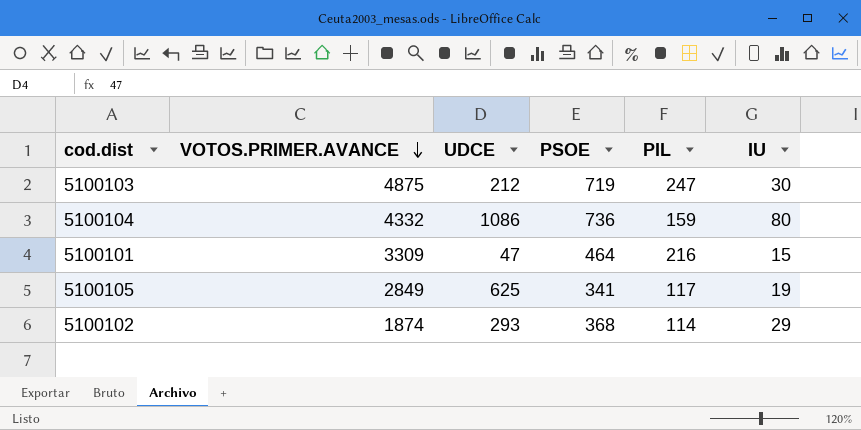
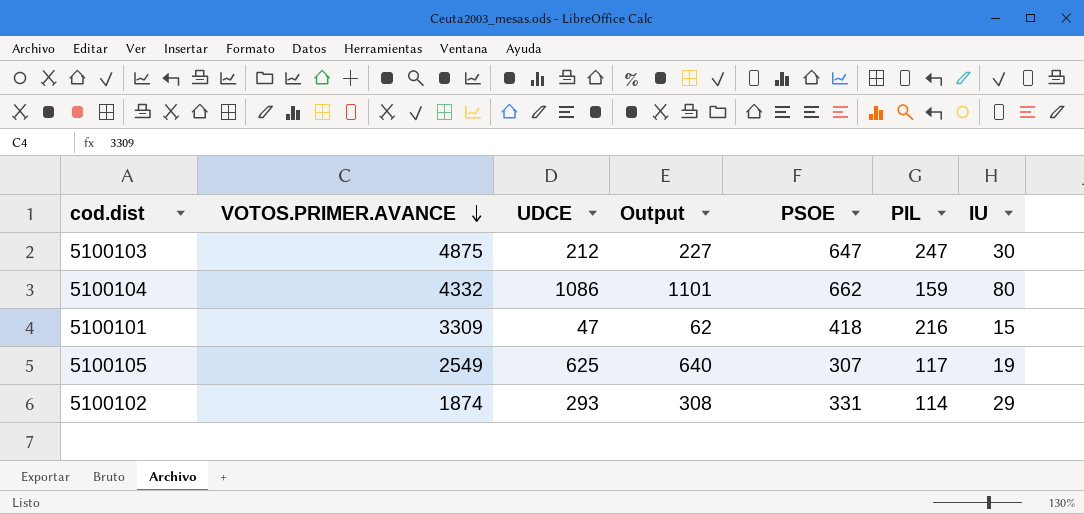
column Output | formula: none -> [UDCE] + 15
5100103 | PSOE: 719 -> 647
5100104 | PSOE: 736 -> 662
5100101 | PSOE: 464 -> 418
5100105 | VOTOS.PRIMER.AVANCE: 2849 -> 2549
5100105 | PSOE: 341 -> 307
5100102 | PSOE: 368 -> 331

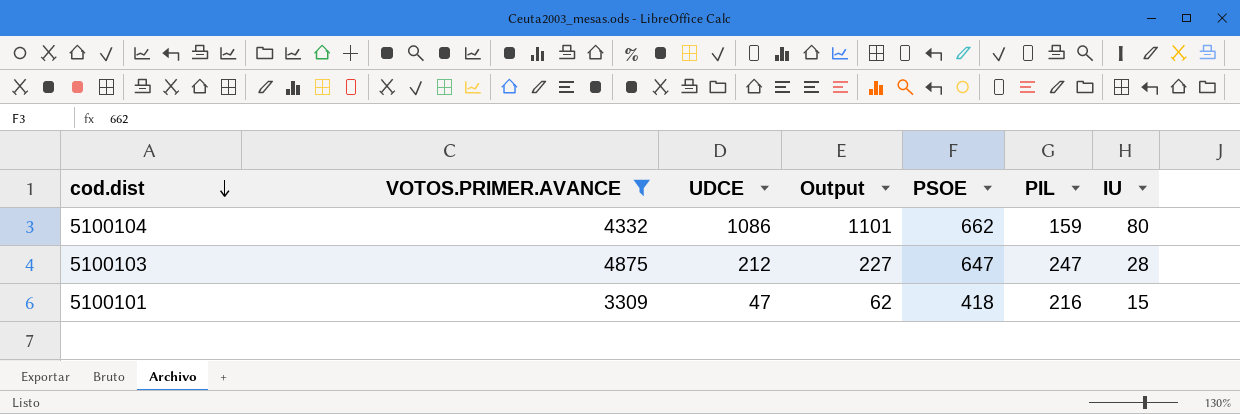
filter: none -> VOTOS.PRIMER.AVANCE >= 3309
row order: VOTOS.PRIMER.AVANCE descending -> cod.dist descending
5100103 | IU: 30 -> 28

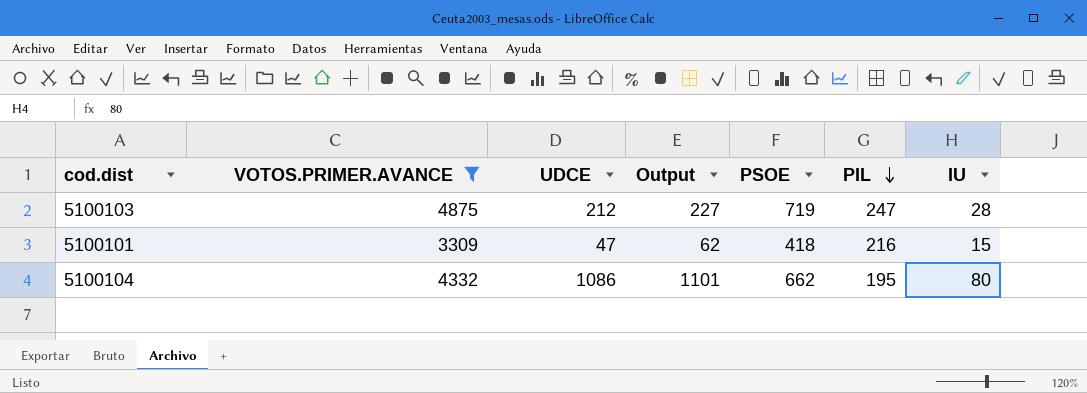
row order: cod.dist descending -> PIL descending
5100103 | PSOE: 647 -> 719
5100104 | PIL: 159 -> 195

